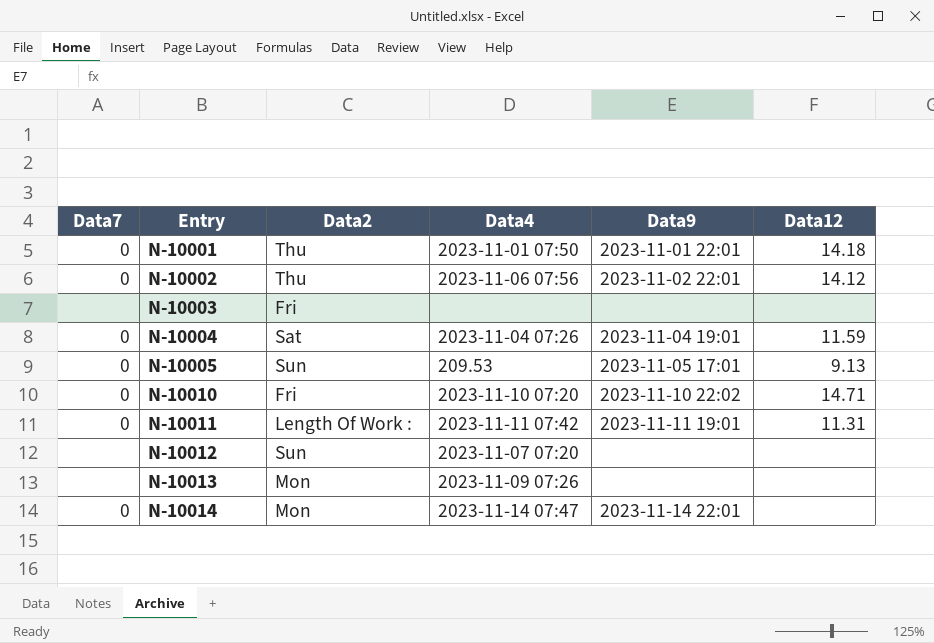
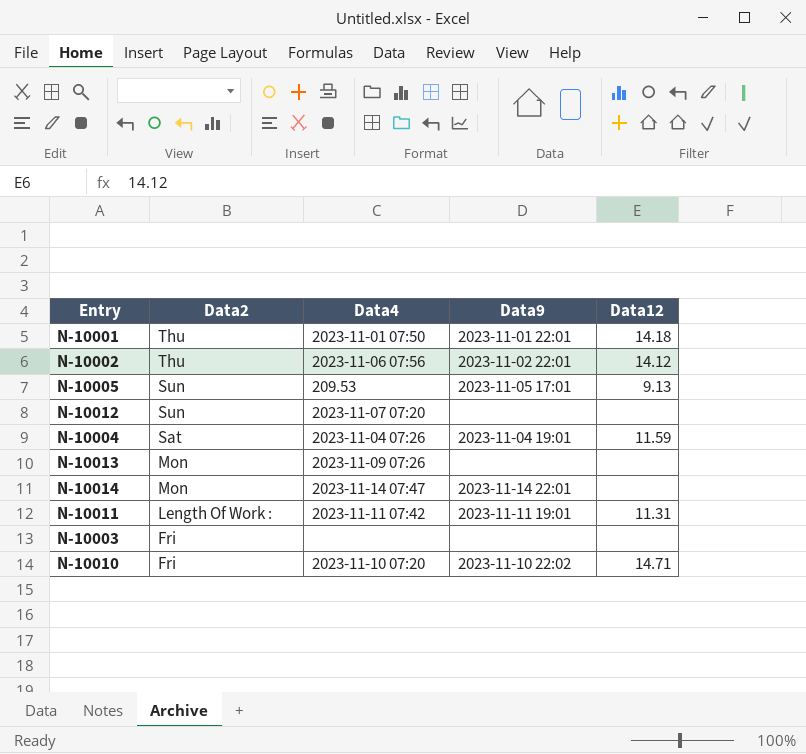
row order: Entry ascending -> Data2 descending
column Data7 | position: 1 -> none

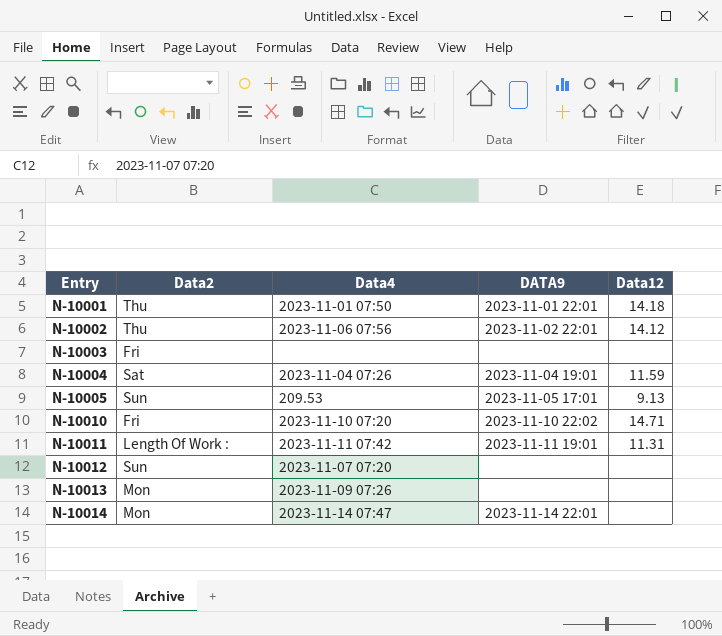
row order: Data2 descending -> Entry ascending
column name: Data9 -> DATA9

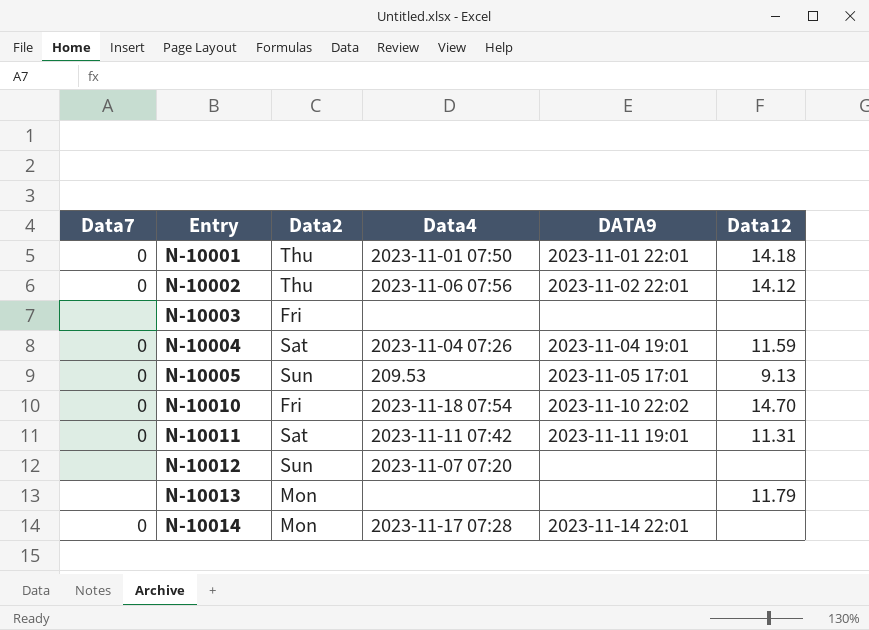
column Data7 | position: none -> 1
N-10010 | Data4: 2023-11-10 07:20 -> 2023-11-18 07:54
N-10010 | Data12: 14.71 -> 14.70
N-10011 | Data2: Length Of Work : -> Sat
N-10013 | Data4: 2023-11-09 07:26 -> none
N-10013 | Data12: none -> 11.79
N-10014 | Data4: 2023-11-14 07:47 -> 2023-11-17 07:28

